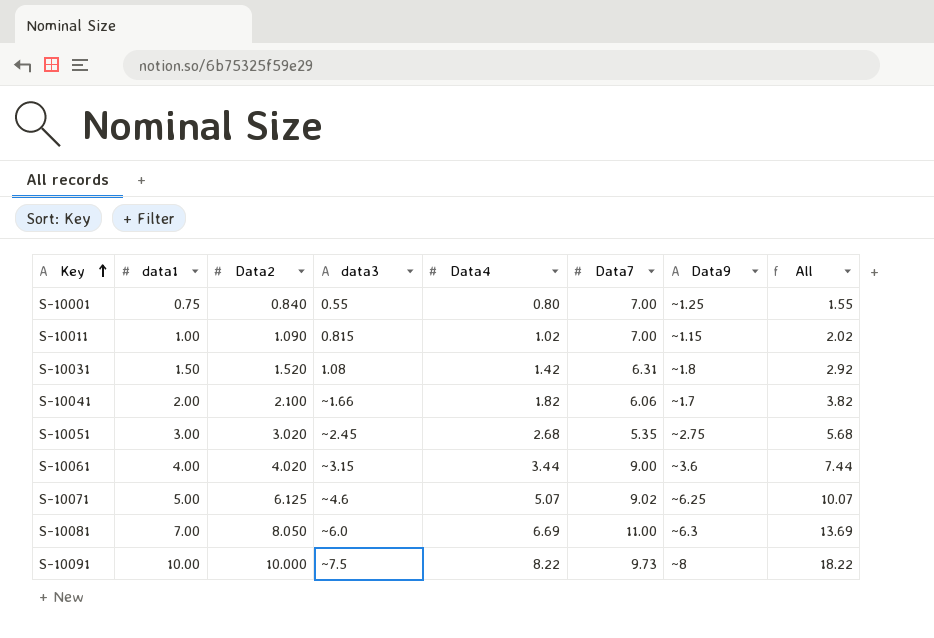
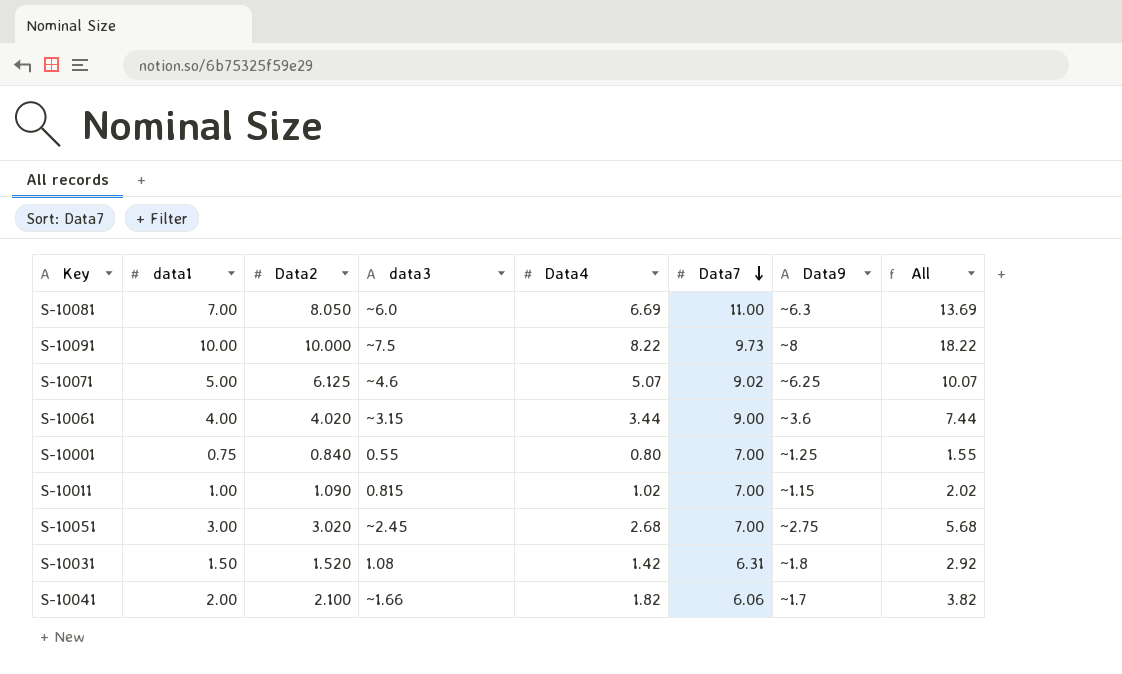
row order: Key ascending -> Data7 descending
S-10051 | Data7: 5.35 -> 7.00

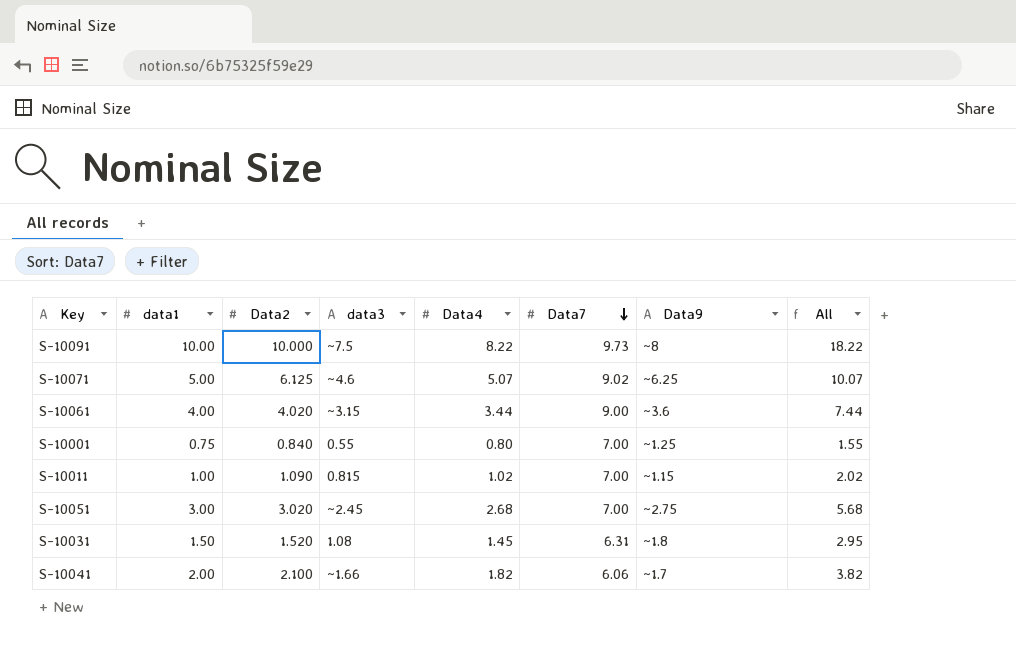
row S-10081: 7.00 | 8.050 | ~6.0 | 6.69 | 11.00 | ~6.3 | 13.69 -> none
S-10031 | Data4: 1.42 -> 1.45
S-10031 | All: 2.92 -> 2.95

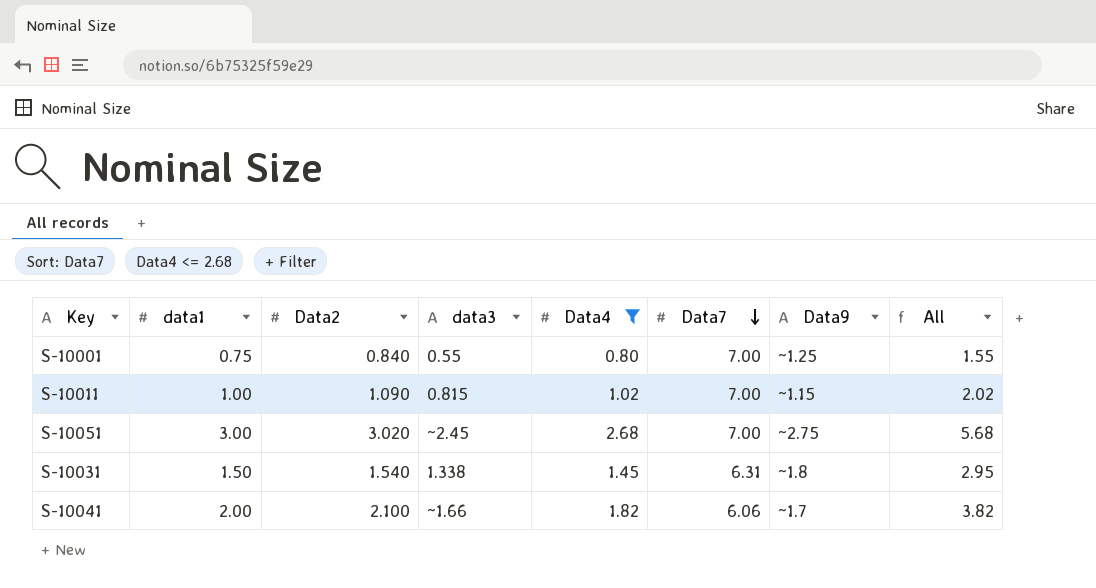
filter: none -> Data4 <= 2.68
S-10031 | Data2: 1.520 -> 1.540
S-10031 | data3: 1.08 -> 1.338

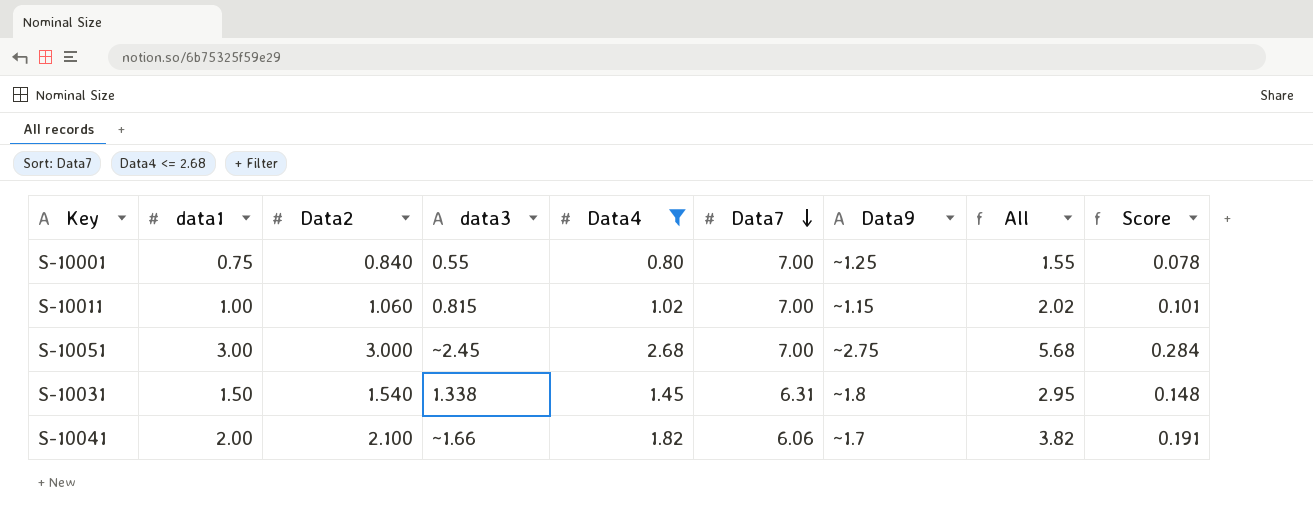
column Score | formula: none -> [All] * 0.05
S-10011 | Data2: 1.090 -> 1.060
S-10051 | Data2: 3.020 -> 3.000

